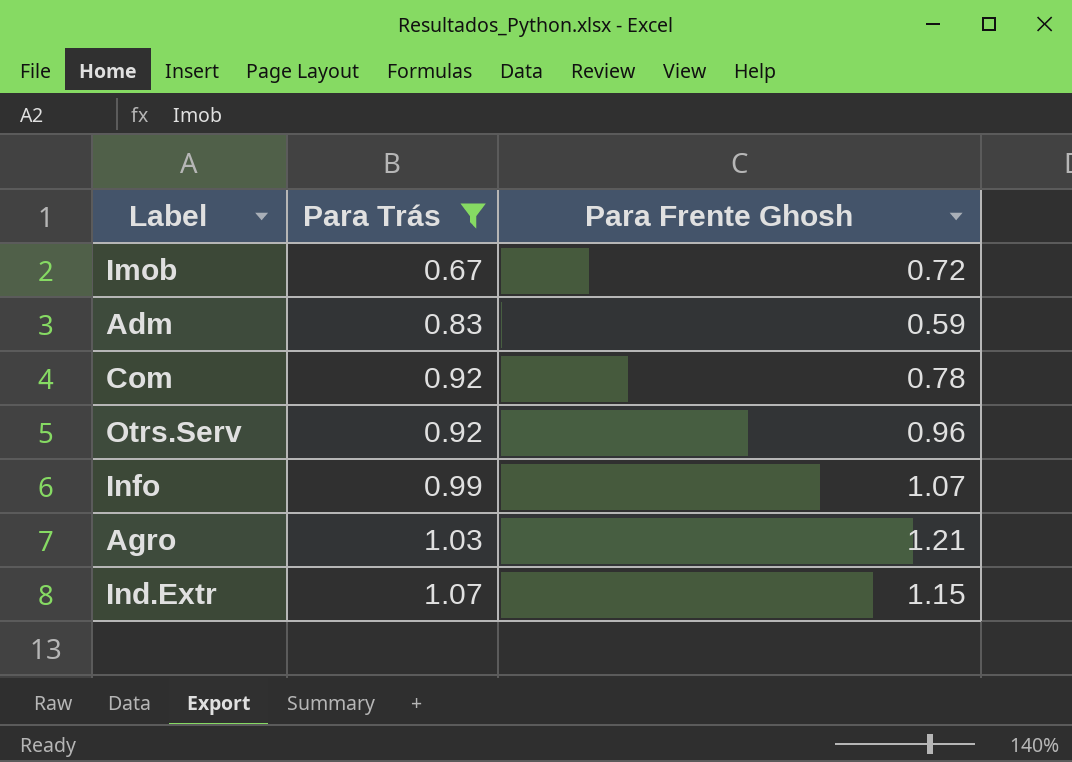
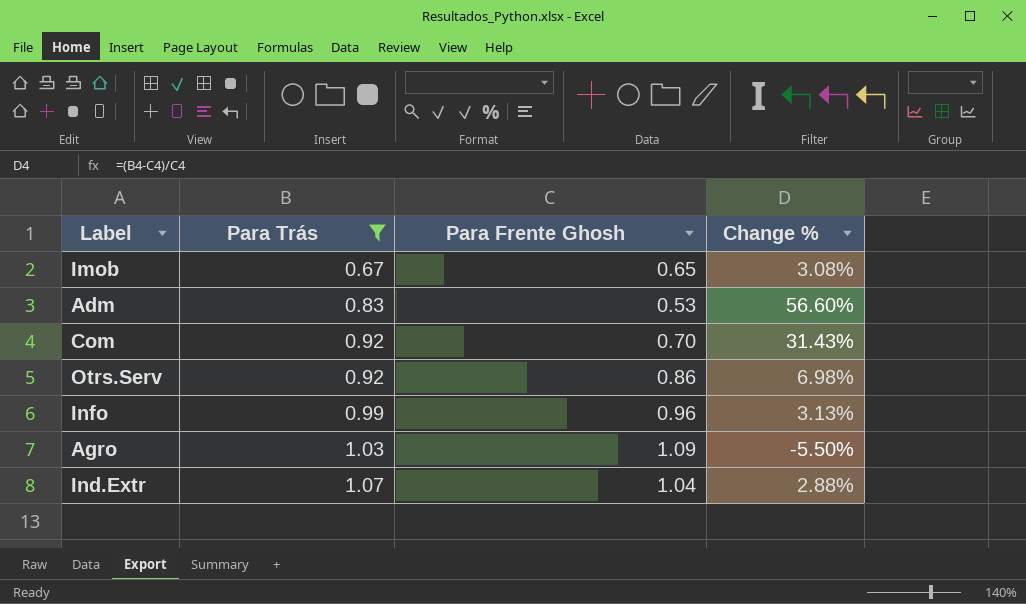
column Change % | formula: none -> ([Para Trás] - [Para Frente Ghosh]) / [Para Frente Ghosh]
Imob | Para Frente Ghosh: 0.72 -> 0.65
Adm | Para Frente Ghosh: 0.59 -> 0.53
Com | Para Frente Ghosh: 0.78 -> 0.70
Otrs.Serv | Para Frente Ghosh: 0.96 -> 0.86
Info | Para Frente Ghosh: 1.07 -> 0.96
Agro | Para Frente Ghosh: 1.21 -> 1.09
Ind.Extr | Para Frente Ghosh: 1.15 -> 1.04

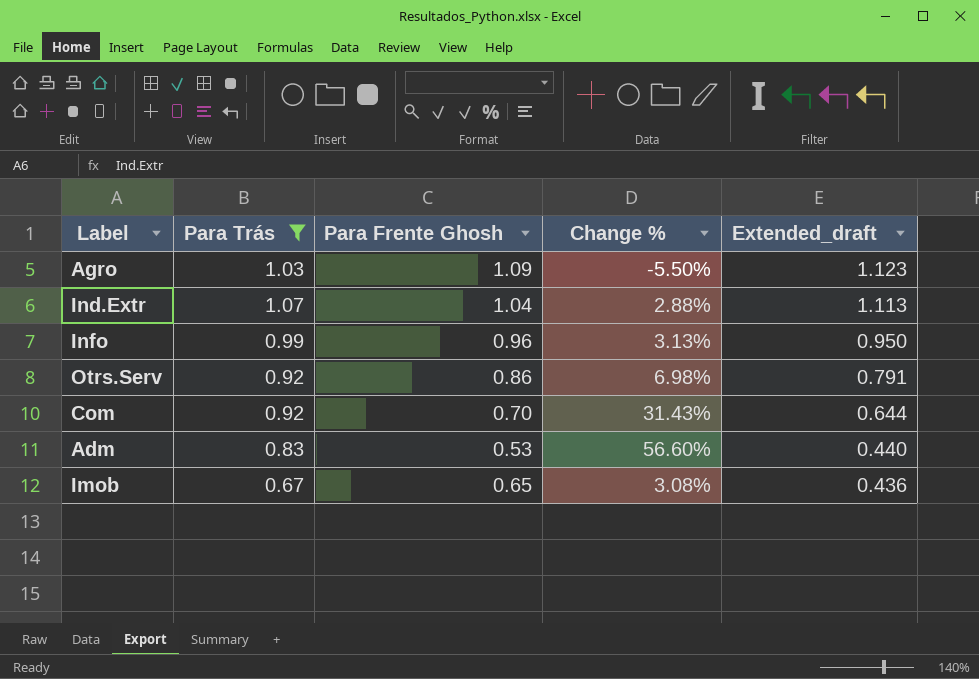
row order: Para Trás ascending -> Extended_draft descending
column Extended_draft | formula: none -> [Para Trás] * [Para Frente Ghosh]

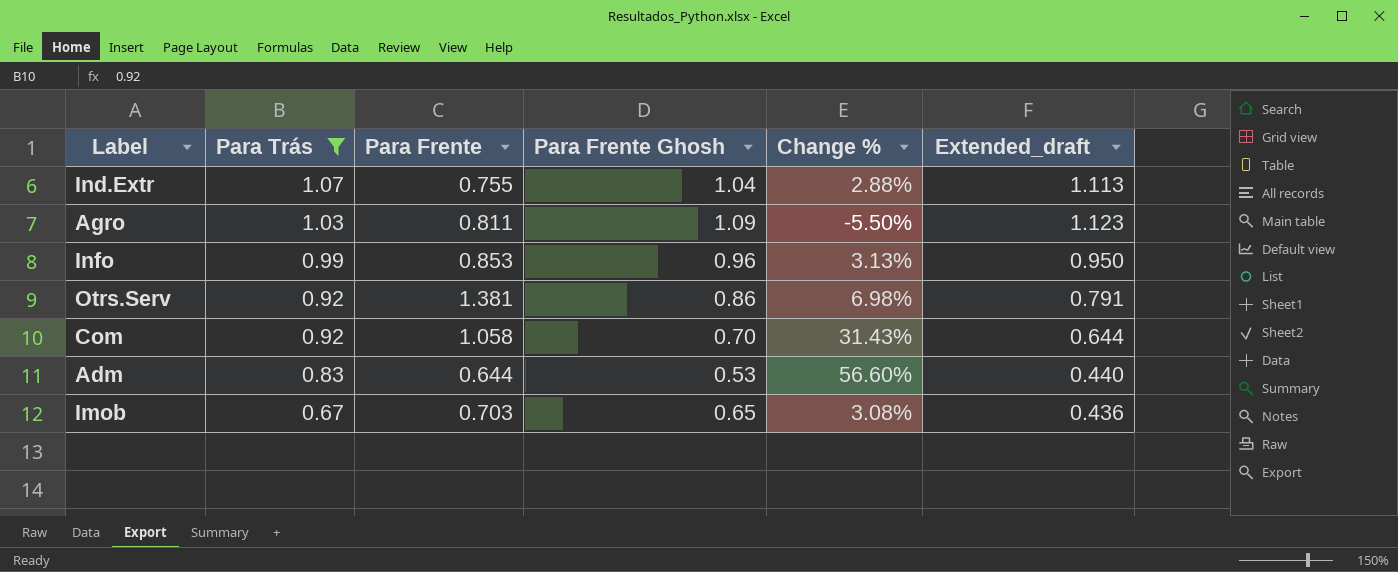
row order: Extended_draft descending -> Para Trás descending
column Para Frente | position: none -> 3

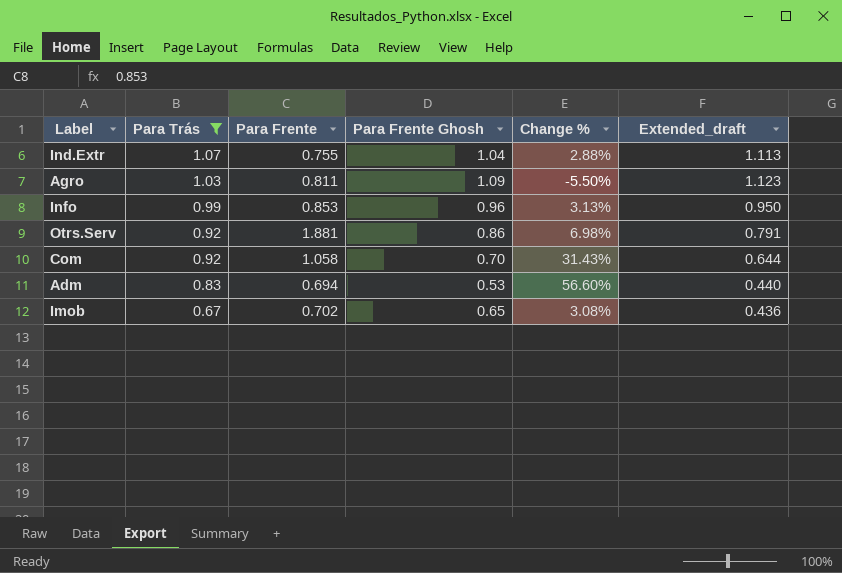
Otrs.Serv | Para Frente: 1.381 -> 1.881
Adm | Para Frente: 0.644 -> 0.694
Imob | Para Frente: 0.703 -> 0.702

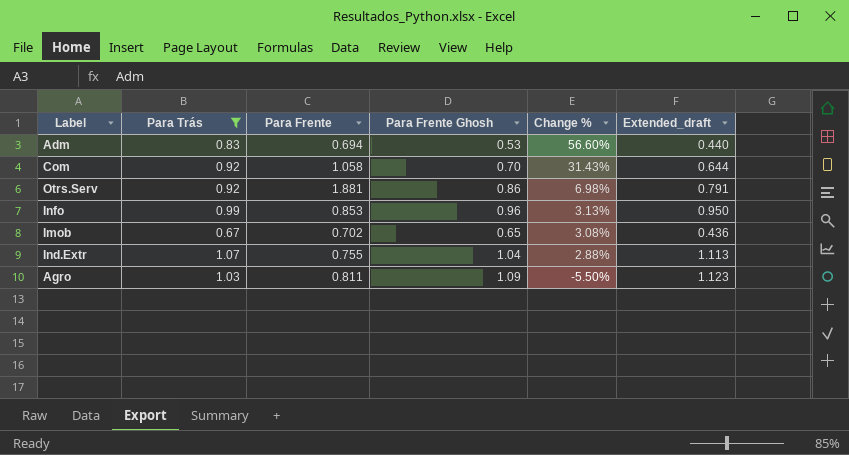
row order: Para Trás descending -> Change % descending

